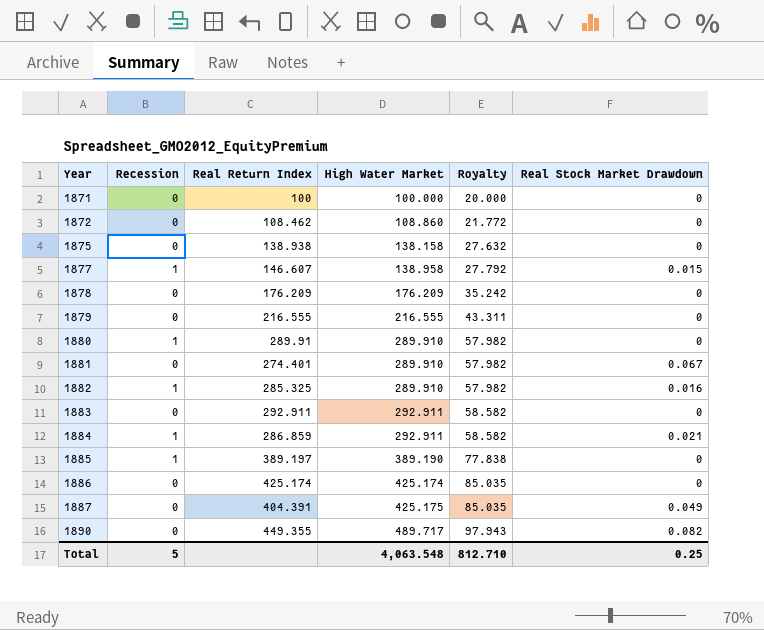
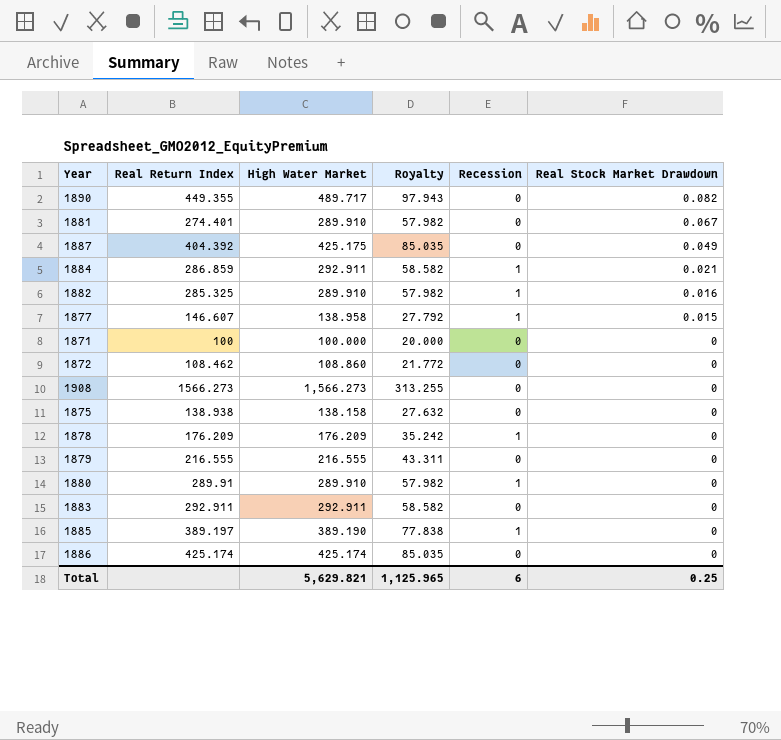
row order: Year ascending -> Real Stock Market Drawdown descending
column Recession | position: 2 -> 5
1887 | Real Return Index: 404.391 -> 404.392
row 1908: none -> 1566.273 | 1,566.273 | 313.255 | 0 | 0
1878 | Recession: 0 -> 1
Total | High Water Market: 4,063.548 -> 5,629.821
Total | Royalty: 812.710 -> 1,125.965
Total | Recession: 5 -> 6

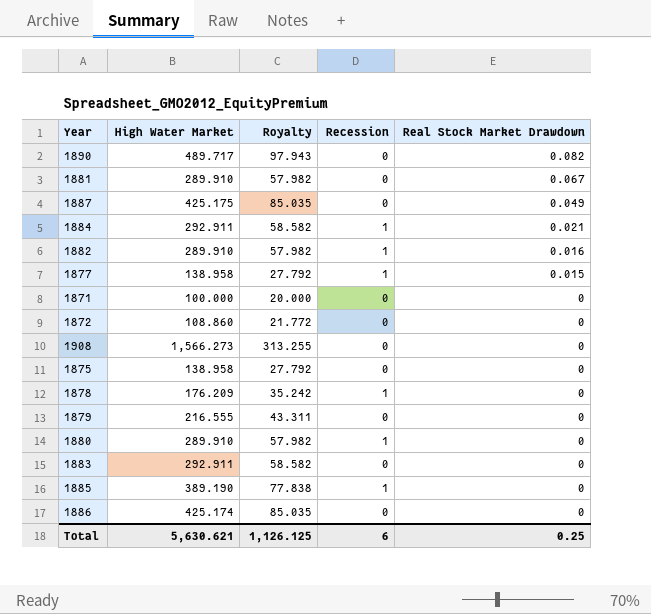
column Real Return Index | position: 2 -> none
1875 | High Water Market: 138.158 -> 138.958
1875 | Royalty: 27.632 -> 27.792
Total | High Water Market: 5,629.821 -> 5,630.621
Total | Royalty: 1,125.965 -> 1,126.125

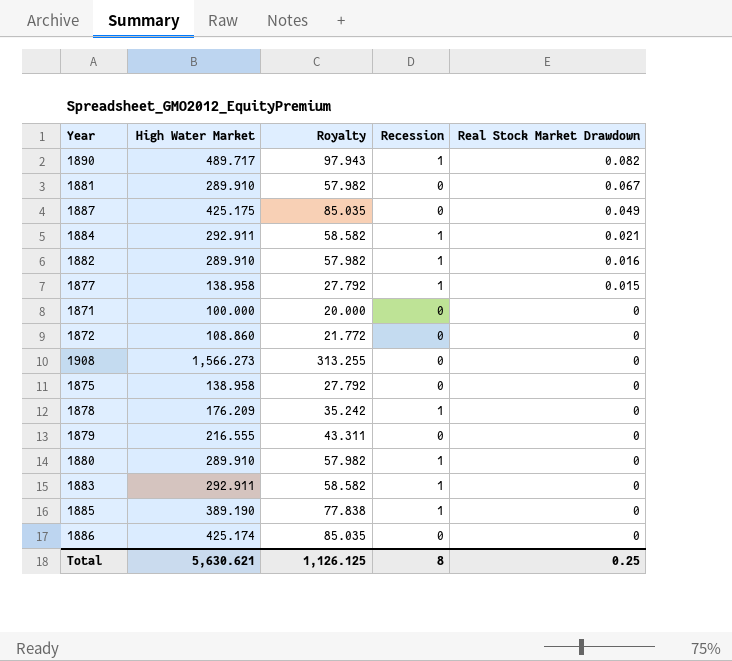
1890 | Recession: 0 -> 1
1883 | Recession: 0 -> 1
Total | Recession: 6 -> 8

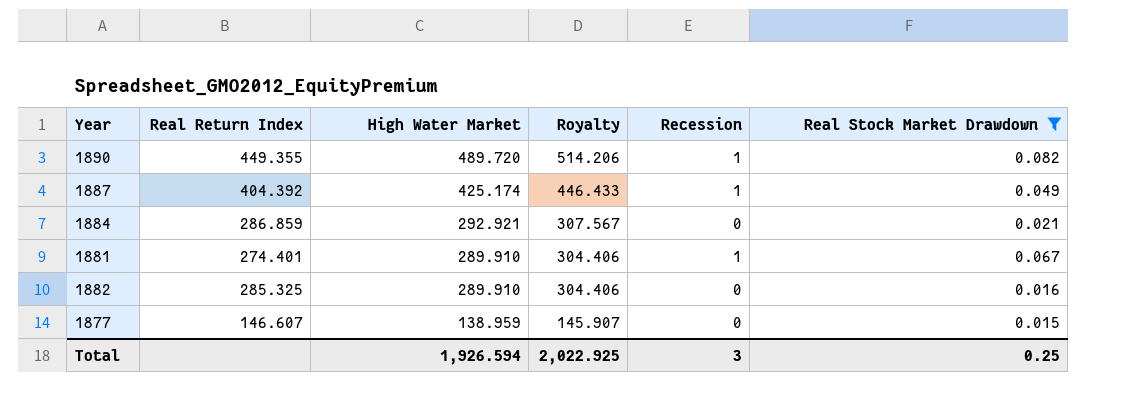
filter: none -> Real Stock Market Drawdown != 0
row order: Real Stock Market Drawdown descending -> High Water Market descending
column Real Return Index | position: none -> 2
column Royalty | formula: [High Water Market] * 0.2 -> [High Water Market] * 1.05
1890 | High Water Market: 489.717 -> 489.720
1887 | High Water Market: 425.175 -> 425.174
1887 | Recession: 0 -> 1
1884 | High Water Market: 292.911 -> 292.921
1884 | Recession: 1 -> 0
1881 | Recession: 0 -> 1
1882 | Recession: 1 -> 0
1877 | High Water Market: 138.958 -> 138.959
1877 | Recession: 1 -> 0
Total | High Water Market: 5,630.621 -> 1,926.594
Total | Royalty: 1,126.125 -> 2,022.925
Total | Recession: 8 -> 3

